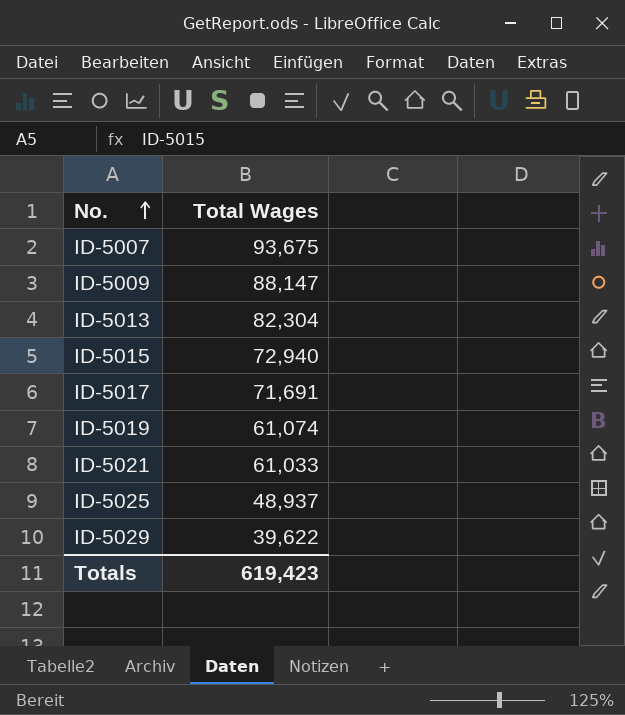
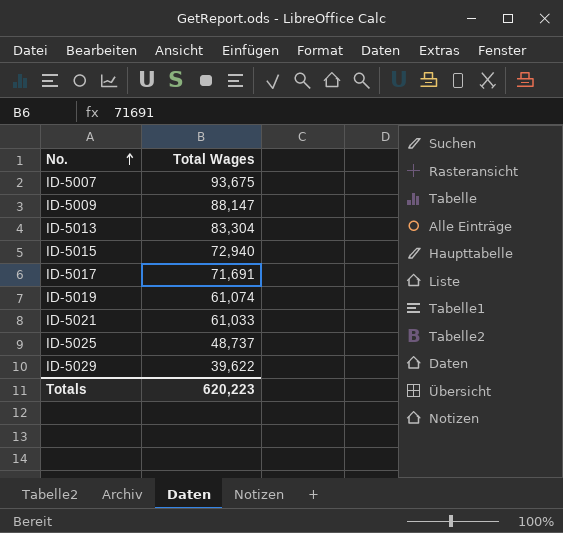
ID-5013 | Total Wages: 82,304 -> 83,304
ID-5025 | Total Wages: 48,937 -> 48,737
Totals | Total Wages: 619,423 -> 620,223

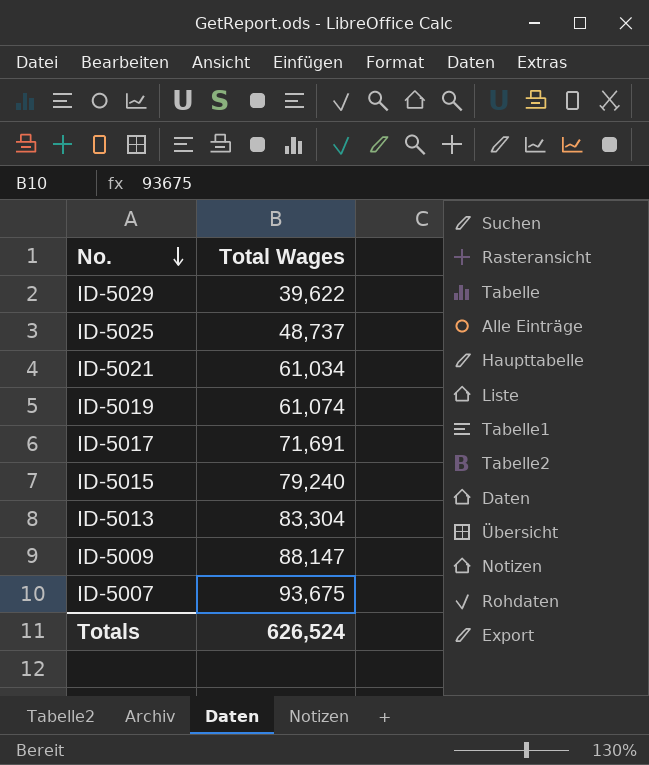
row order: No. ascending -> No. descending
ID-5021 | Total Wages: 61,033 -> 61,034
ID-5015 | Total Wages: 72,940 -> 79,240
Totals | Total Wages: 620,223 -> 626,524

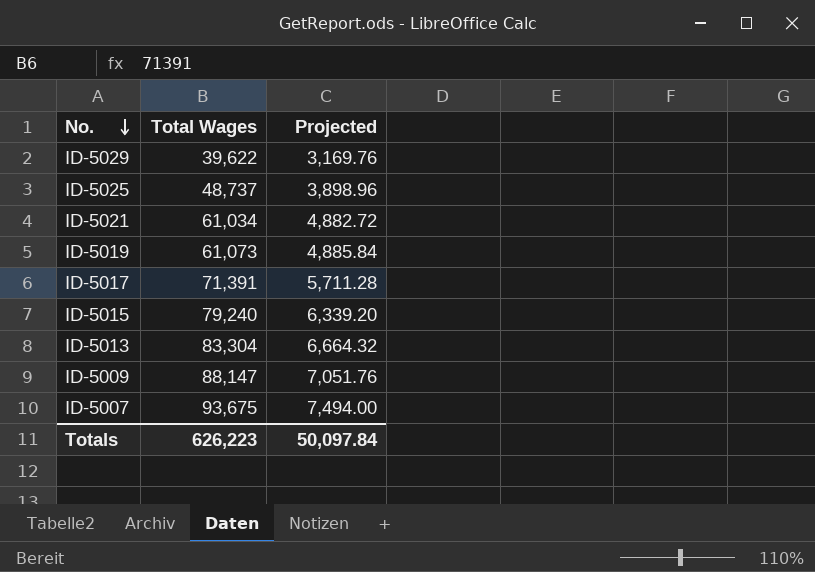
column Projected | formula: none -> [Total Wages] * 0.08
ID-5019 | Total Wages: 61,074 -> 61,073
ID-5017 | Total Wages: 71,691 -> 71,391
Totals | Total Wages: 626,524 -> 626,223

